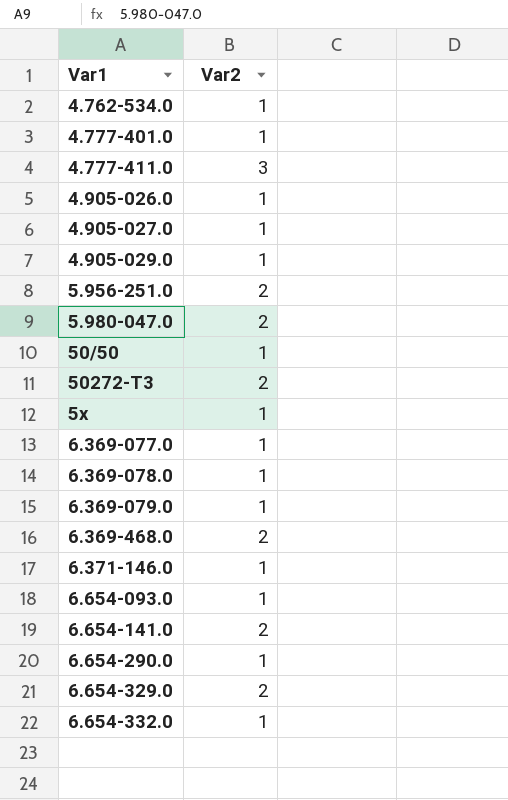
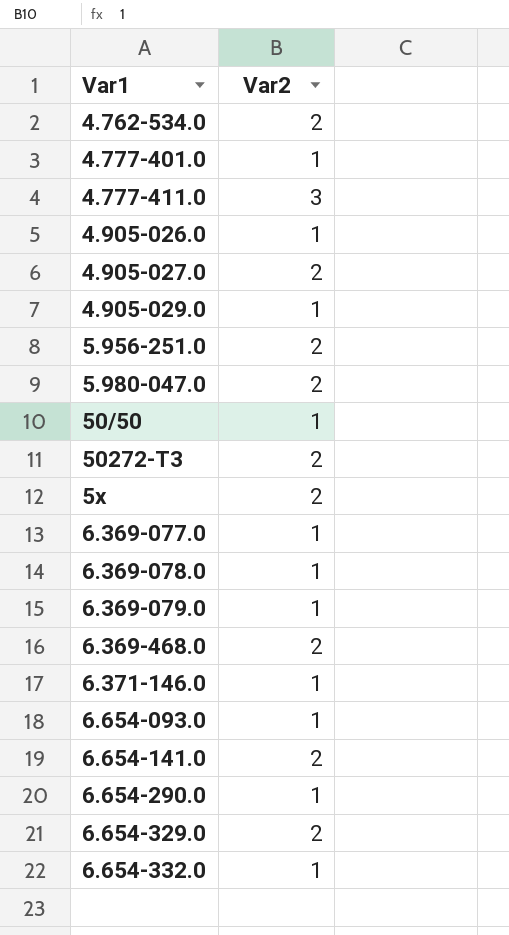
4.762-534.0 | Var2: 1 -> 2
4.905-027.0 | Var2: 1 -> 2
5x | Var2: 1 -> 2

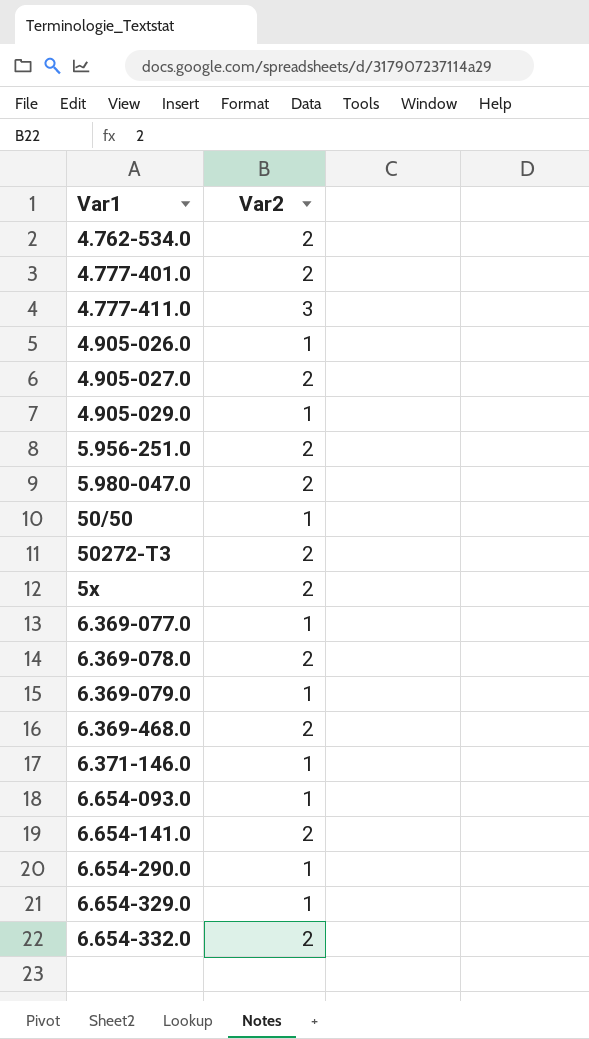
4.777-401.0 | Var2: 1 -> 2
6.369-078.0 | Var2: 1 -> 2
6.654-329.0 | Var2: 2 -> 1
6.654-332.0 | Var2: 1 -> 2

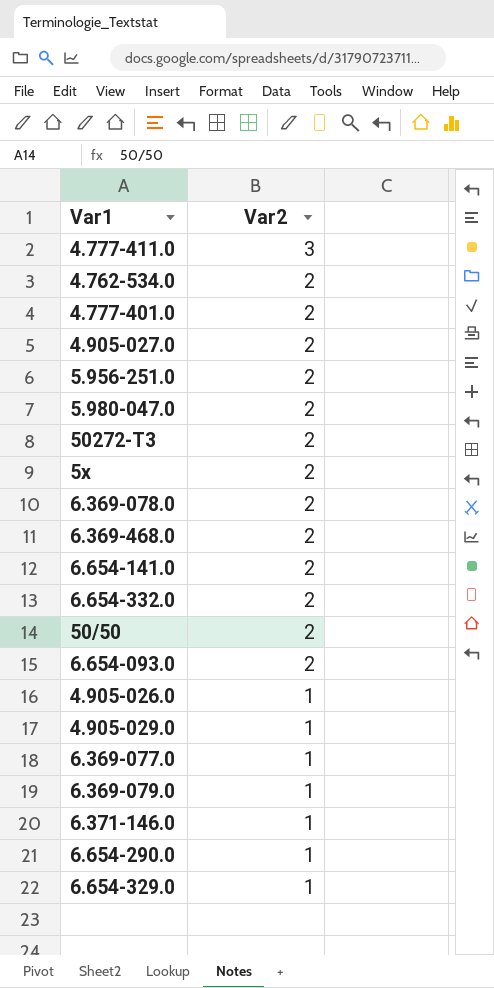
row order: none -> Var2 descending
50/50 | Var2: 1 -> 2
6.654-093.0 | Var2: 1 -> 2

